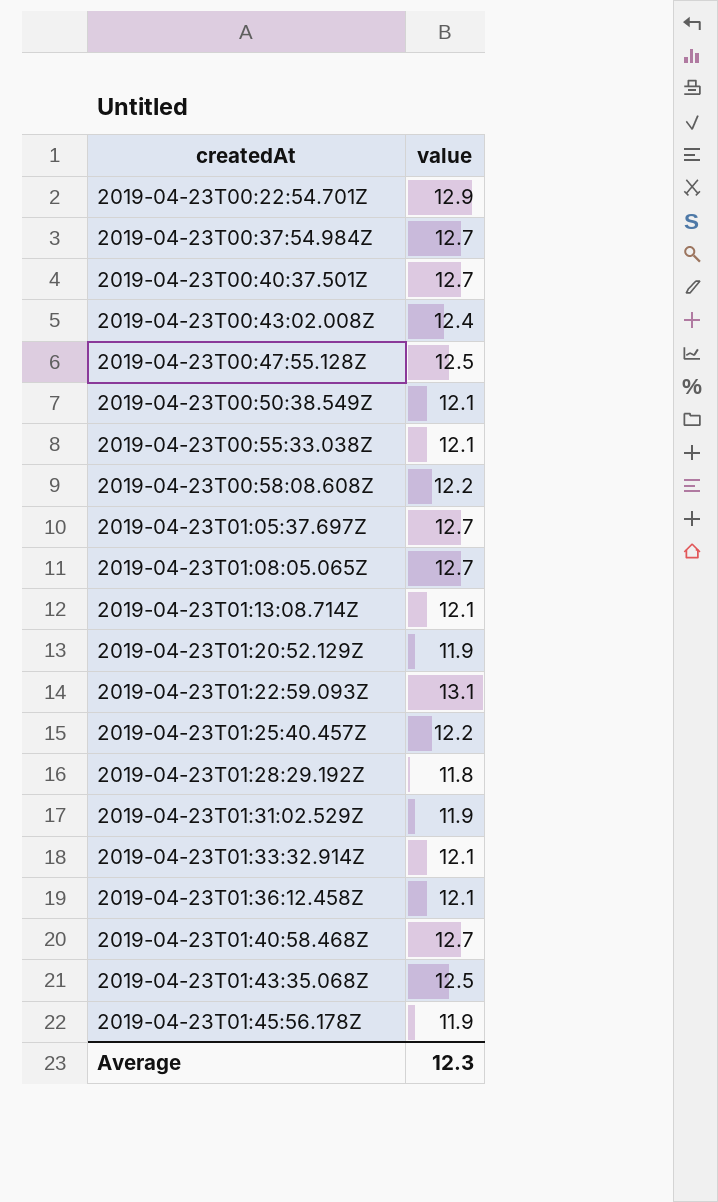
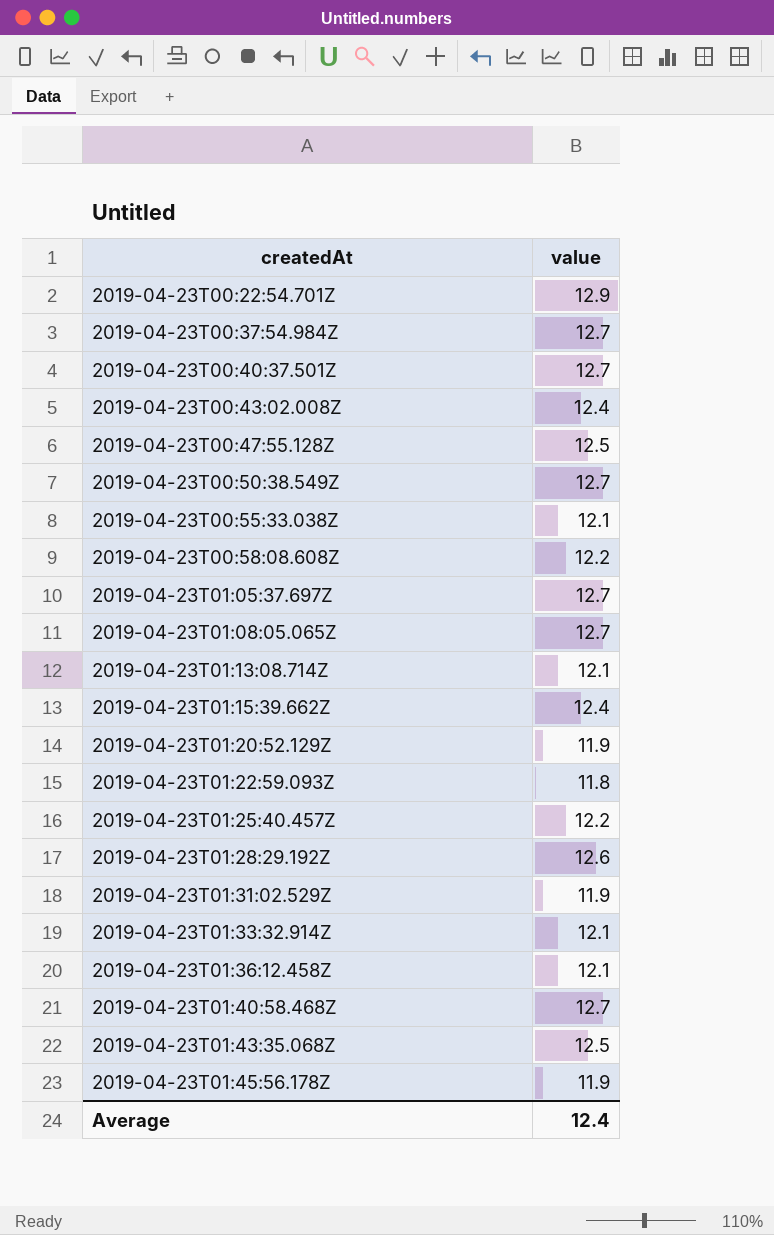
2019-04-23T00:50:38.549Z | value: 12.1 -> 12.7
row 2019-04-23T01:15:39.662Z: none -> 12.4
2019-04-23T01:22:59.093Z | value: 13.1 -> 11.8
2019-04-23T01:28:29.192Z | value: 11.8 -> 12.6
Average | value: 12.3 -> 12.4

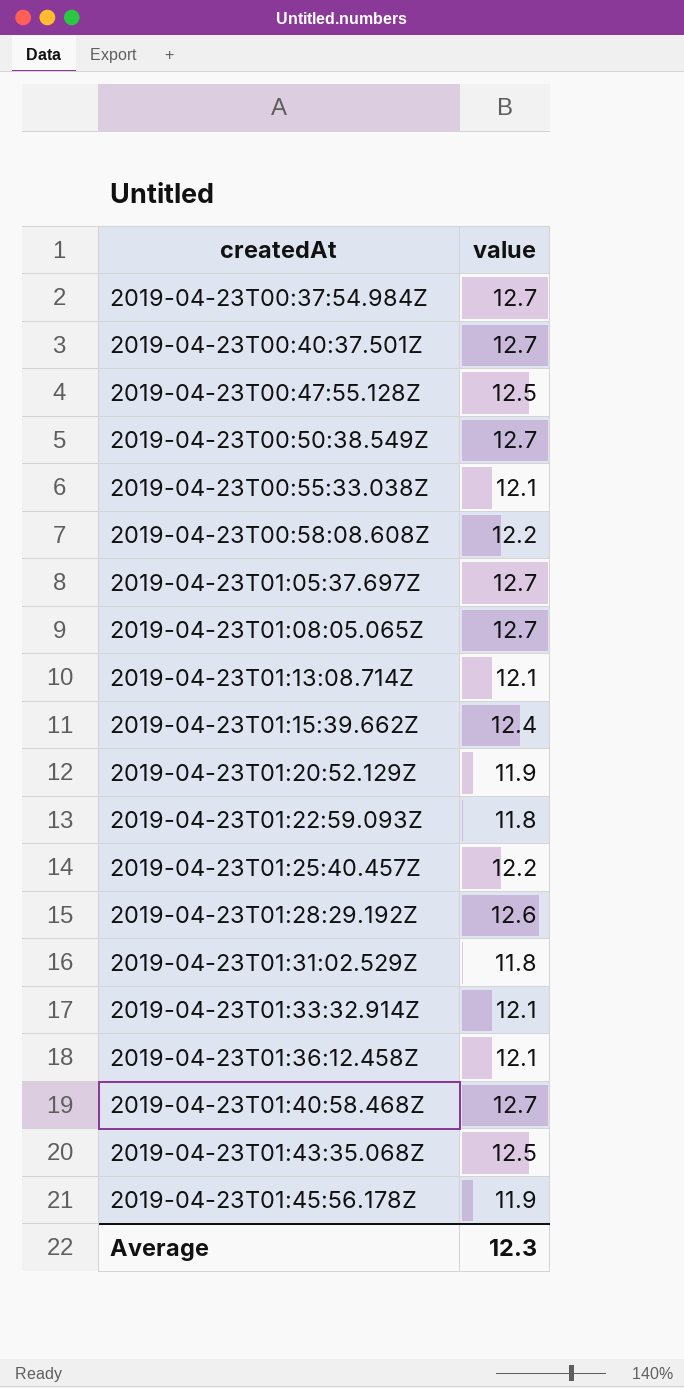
row 2019-04-23T00:22:54.701Z: 12.9 -> none
row 2019-04-23T00:43:02.008Z: 12.4 -> none
2019-04-23T01:31:02.529Z | value: 11.9 -> 11.8
Average | value: 12.4 -> 12.3

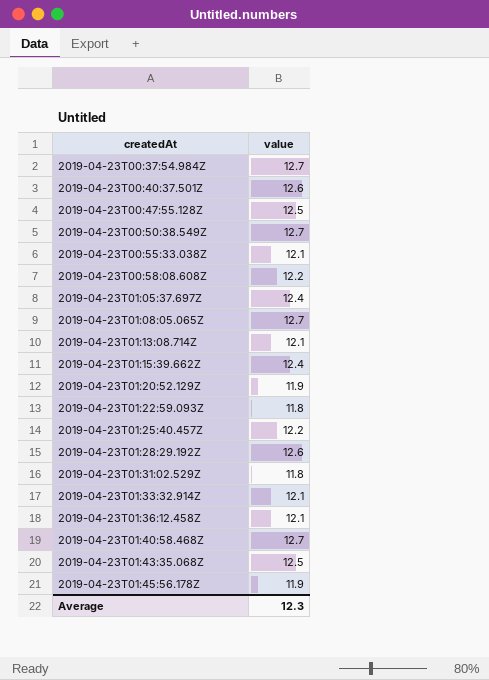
2019-04-23T00:40:37.501Z | value: 12.7 -> 12.6
2019-04-23T01:05:37.697Z | value: 12.7 -> 12.4

